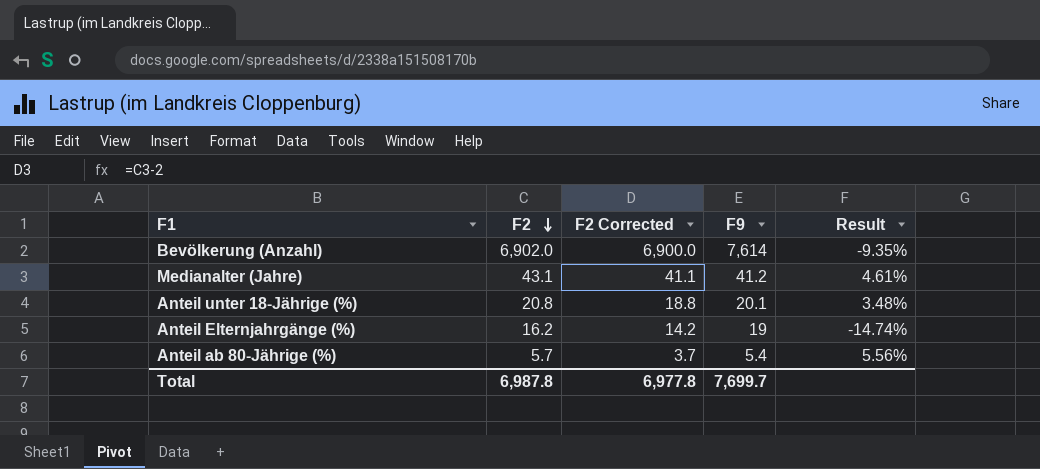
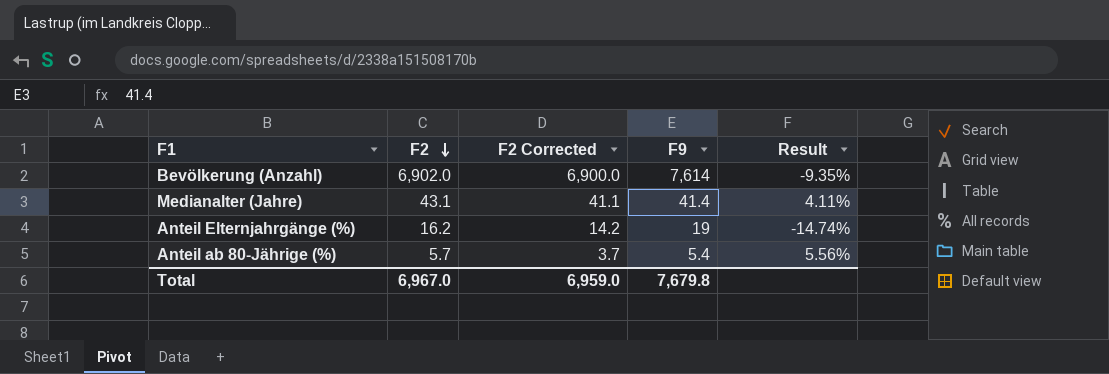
row Anteil unter 18-Jährige (%): 20.8 | 18.8 | 20.1 | 3.48% -> none
Medianalter (Jahre) | F9: 41.2 -> 41.4
Medianalter (Jahre) | Result: 4.61% -> 4.11%
Total | F2: 6,987.8 -> 6,967.0
Total | F2 Corrected: 6,977.8 -> 6,959.0
Total | F9: 7,699.7 -> 7,679.8

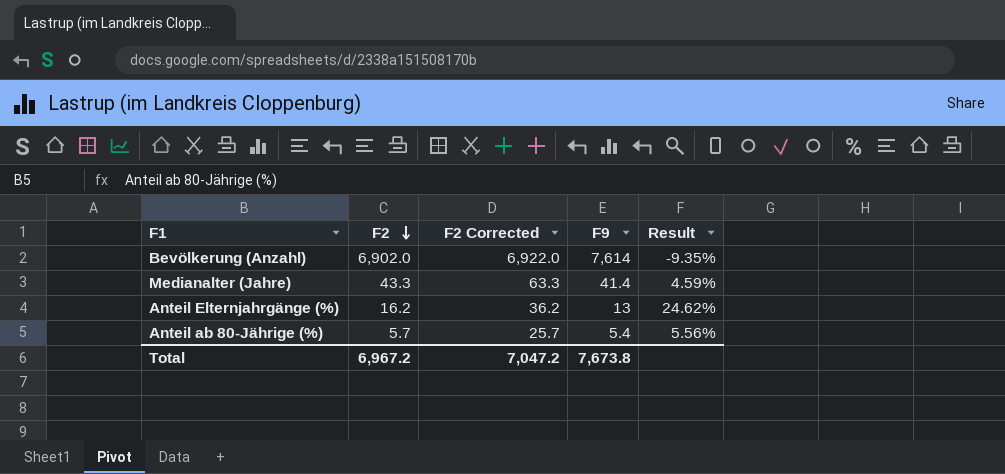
column F2 Corrected | formula: [F2] - 2 -> [F2] + 20
Medianalter (Jahre) | F2: 43.1 -> 43.3
Medianalter (Jahre) | Result: 4.11% -> 4.59%
Anteil Elternjahrgänge (%) | F9: 19 -> 13
Anteil Elternjahrgänge (%) | Result: -14.74% -> 24.62%
Total | F2: 6,967.0 -> 6,967.2
Total | F2 Corrected: 6,959.0 -> 7,047.2
Total | F9: 7,679.8 -> 7,673.8

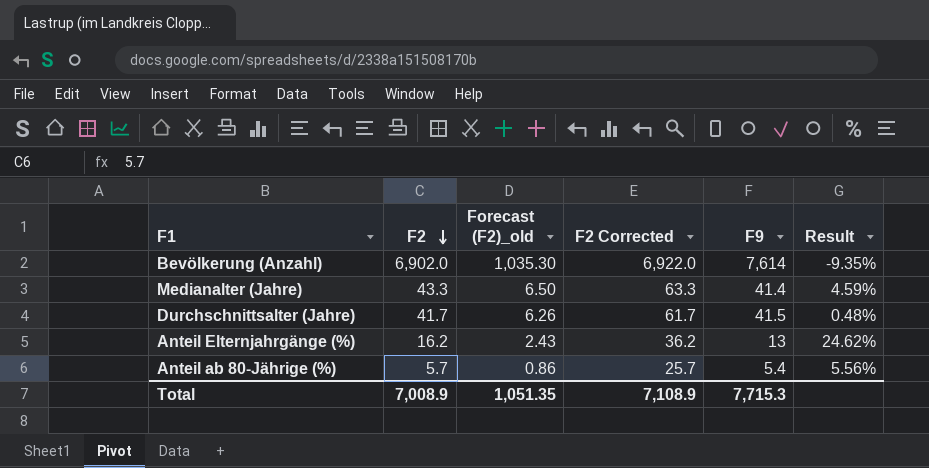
column Forecast (F2)_old | formula: none -> [F2] * 0.15
row Durchschnittsalter (Jahre): none -> 41.7 | 6.26 | 61.7 | 41.5 | 0.48%
Total | F2: 6,967.2 -> 7,008.9
Total | F2 Corrected: 7,047.2 -> 7,108.9
Total | F9: 7,673.8 -> 7,715.3

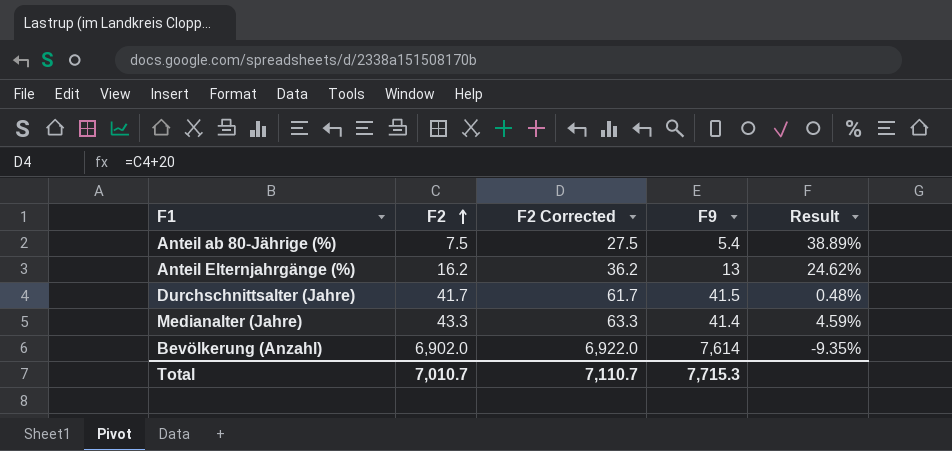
row order: F2 descending -> F2 ascending
column Forecast (F2)_old | formula: [F2] * 0.15 -> none
Anteil ab 80-Jährige (%) | F2: 5.7 -> 7.5
Anteil ab 80-Jährige (%) | F2 Corrected: 25.7 -> 27.5
Anteil ab 80-Jährige (%) | Result: 5.56% -> 38.89%
Total | F2: 7,008.9 -> 7,010.7
Total | F2 Corrected: 7,108.9 -> 7,110.7

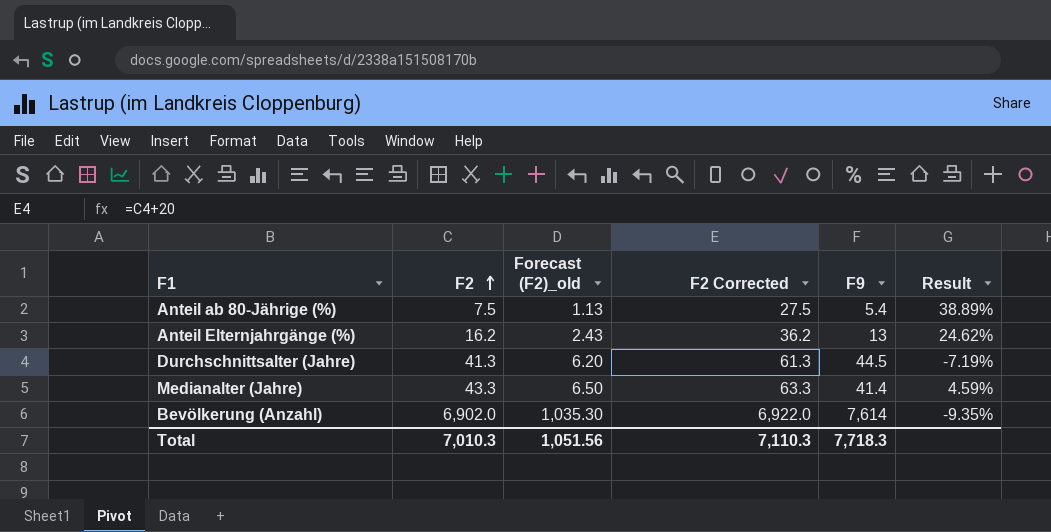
column Forecast (F2)_old | formula: none -> [F2] * 0.15
Durchschnittsalter (Jahre) | F2: 41.7 -> 41.3
Durchschnittsalter (Jahre) | F2 Corrected: 61.7 -> 61.3
Durchschnittsalter (Jahre) | F9: 41.5 -> 44.5
Durchschnittsalter (Jahre) | Result: 0.48% -> -7.19%
Total | F2: 7,010.7 -> 7,010.3
Total | F2 Corrected: 7,110.7 -> 7,110.3
Total | F9: 7,715.3 -> 7,718.3

